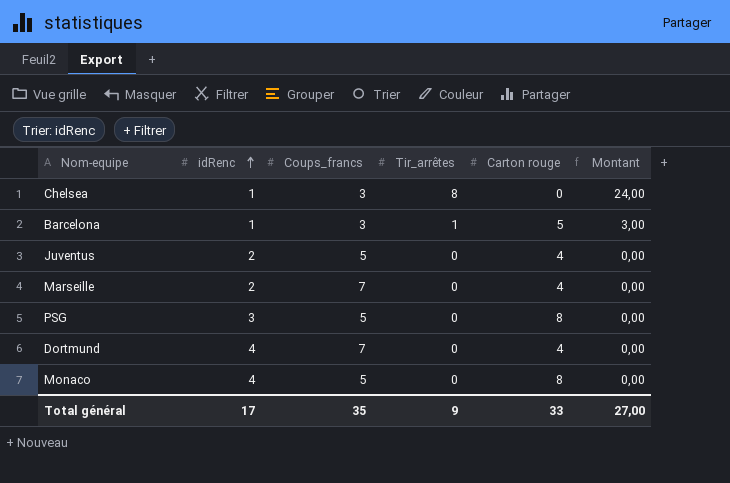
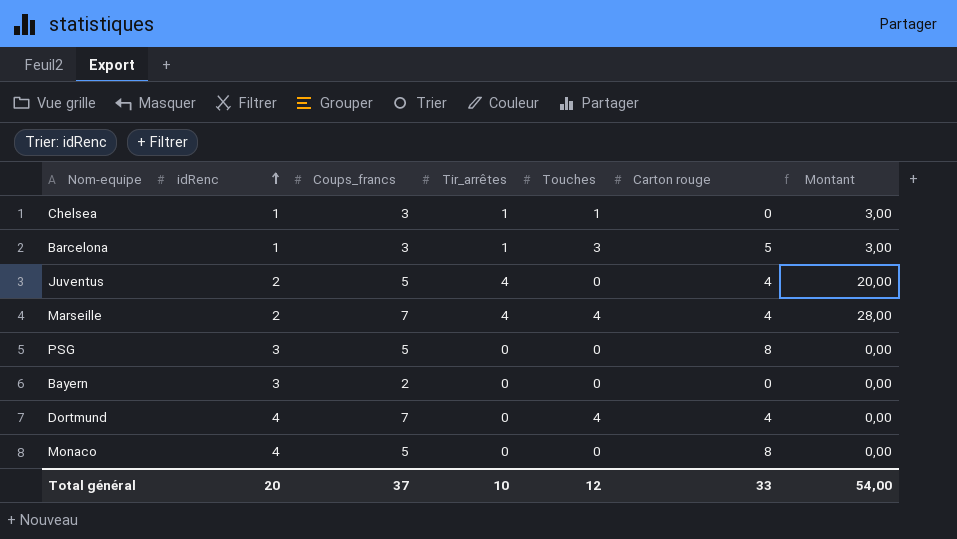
column Touches | position: none -> 5
Chelsea | Tir_arrêtes: 8 -> 1
Chelsea | Montant: 24,00 -> 3,00
Juventus | Tir_arrêtes: 0 -> 4
Juventus | Montant: 0,00 -> 20,00
Marseille | Tir_arrêtes: 0 -> 4
Marseille | Montant: 0,00 -> 28,00
row Bayern: none -> 3 | 2 | 0 | 0 | 0 | 0,00
Total général | idRenc: 17 -> 20
Total général | Coups_francs: 35 -> 37
Total général | Tir_arrêtes: 9 -> 10
Total général | Montant: 27,00 -> 54,00

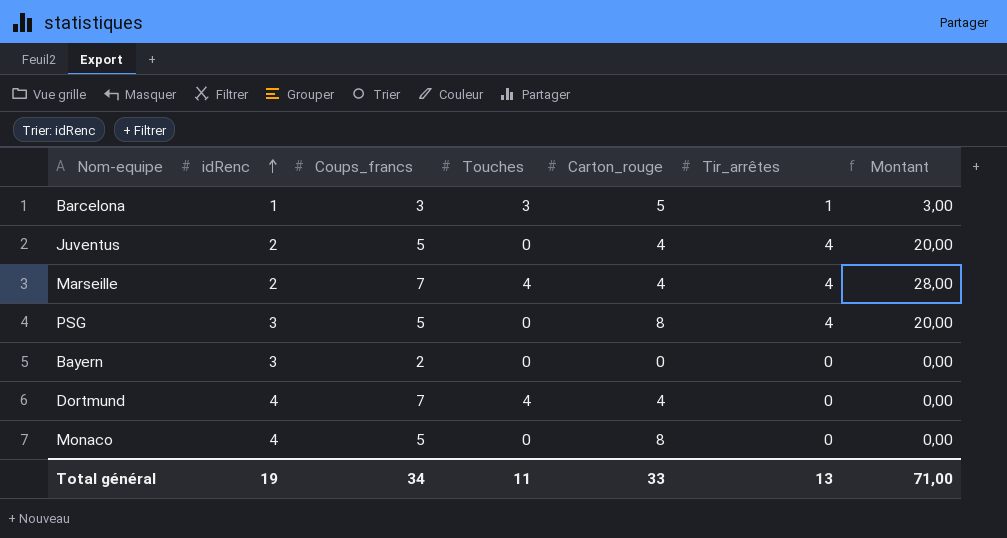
column name: Carton rouge -> Carton_rouge
column Tir_arrêtes | position: 4 -> 6
row Chelsea: 1 | 3 | 1 | 1 | 0 | 3,00 -> none
PSG | Tir_arrêtes: 0 -> 4
PSG | Montant: 0,00 -> 20,00
Total général | idRenc: 20 -> 19
Total général | Coups_francs: 37 -> 34
Total général | Touches: 12 -> 11
Total général | Tir_arrêtes: 10 -> 13
Total général | Montant: 54,00 -> 71,00

